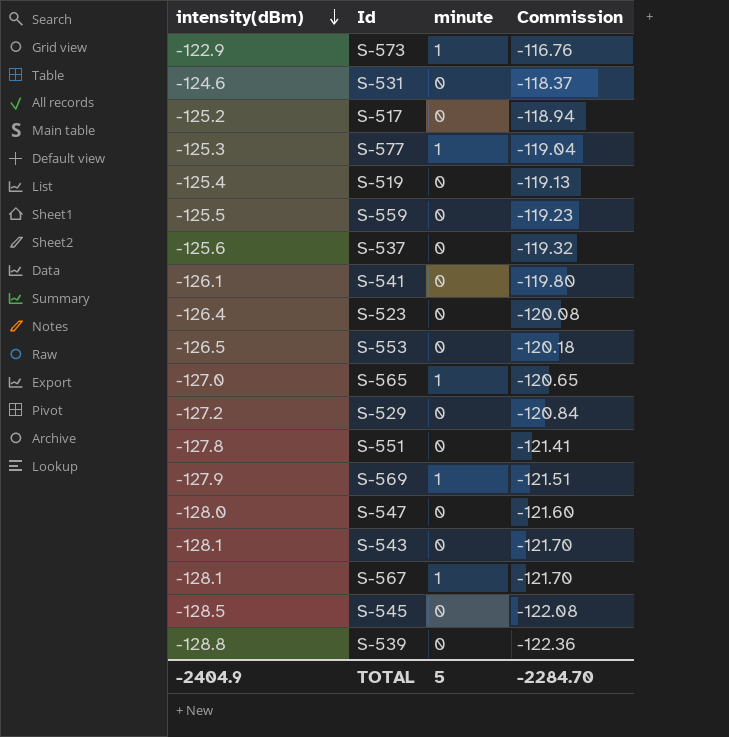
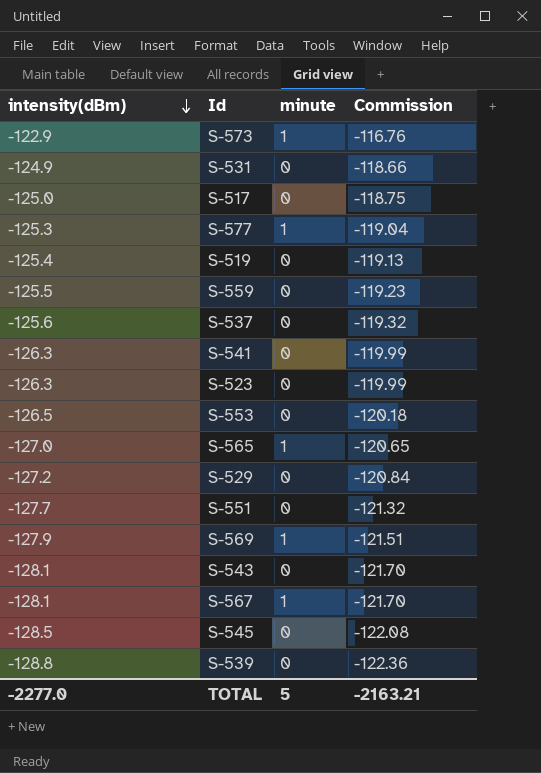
row S-547: -128.0 | 0 | -121.60 -> none
S-531 | intensity(dBm): -124.6 -> -124.9
S-531 | Commission: -118.37 -> -118.66
S-517 | intensity(dBm): -125.2 -> -125.0
S-517 | Commission: -118.94 -> -118.75
S-541 | intensity(dBm): -126.1 -> -126.3
S-541 | Commission: -119.80 -> -119.99
S-523 | intensity(dBm): -126.4 -> -126.3
S-523 | Commission: -120.08 -> -119.99
S-551 | intensity(dBm): -127.8 -> -127.7
S-551 | Commission: -121.41 -> -121.32
TOTAL | intensity(dBm): -2404.9 -> -2277.0
TOTAL | Commission: -2284.70 -> -2163.21

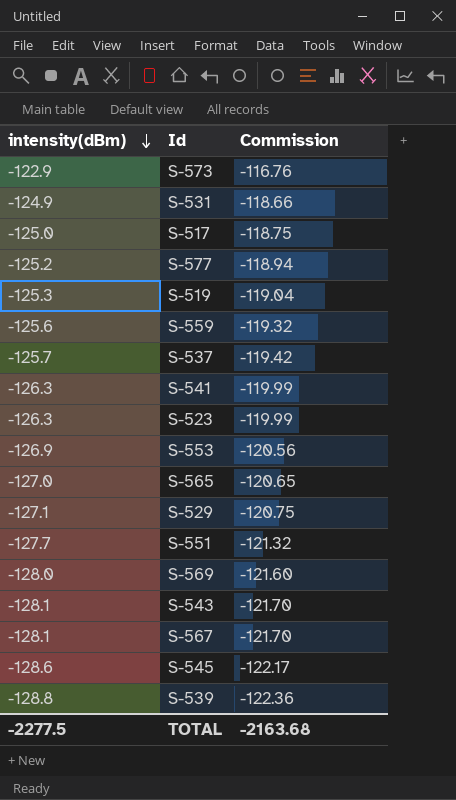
column minute | position: 3 -> none
S-577 | intensity(dBm): -125.3 -> -125.2
S-577 | Commission: -119.04 -> -118.94
S-519 | intensity(dBm): -125.4 -> -125.3
S-519 | Commission: -119.13 -> -119.04
S-559 | intensity(dBm): -125.5 -> -125.6
S-559 | Commission: -119.23 -> -119.32
S-537 | intensity(dBm): -125.6 -> -125.7
S-537 | Commission: -119.32 -> -119.42
S-553 | intensity(dBm): -126.5 -> -126.9
S-553 | Commission: -120.18 -> -120.56
S-529 | intensity(dBm): -127.2 -> -127.1
S-529 | Commission: -120.84 -> -120.75
S-569 | intensity(dBm): -127.9 -> -128.0
S-569 | Commission: -121.51 -> -121.60
S-545 | intensity(dBm): -128.5 -> -128.6
S-545 | Commission: -122.08 -> -122.17
TOTAL | intensity(dBm): -2277.0 -> -2277.5
TOTAL | Commission: -2163.21 -> -2163.68

